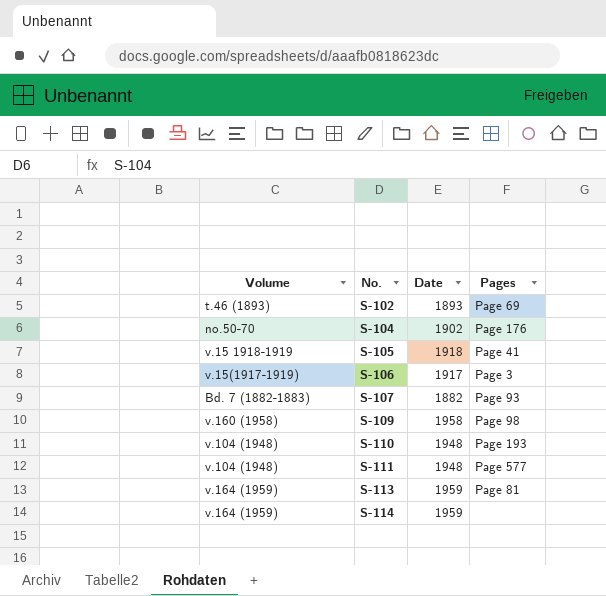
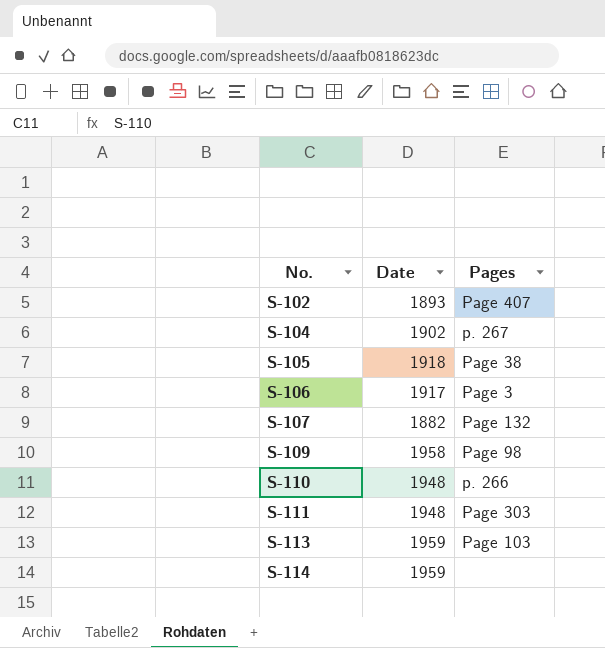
column Volume | position: 1 -> none
S-102 | Pages: Page 69 -> Page 407
S-104 | Pages: Page 176 -> p. 267
S-105 | Pages: Page 41 -> Page 38
S-107 | Pages: Page 93 -> Page 132
S-110 | Pages: Page 193 -> p. 266
S-111 | Pages: Page 577 -> Page 303
S-113 | Pages: Page 81 -> Page 103

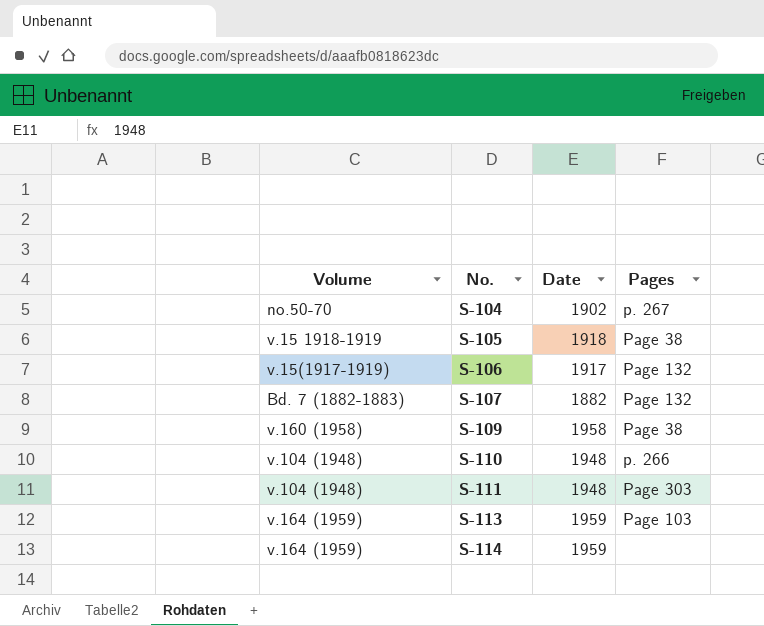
column Volume | position: none -> 1
row S-102: 1893 | Page 407 -> none
S-106 | Pages: Page 3 -> Page 132
S-109 | Pages: Page 98 -> Page 38

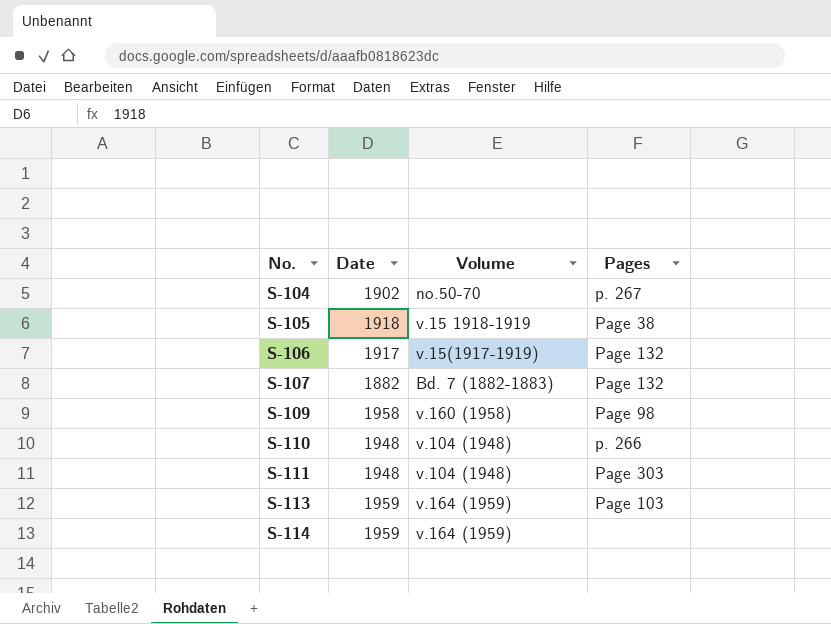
column Volume | position: 1 -> 3
S-109 | Pages: Page 38 -> Page 98

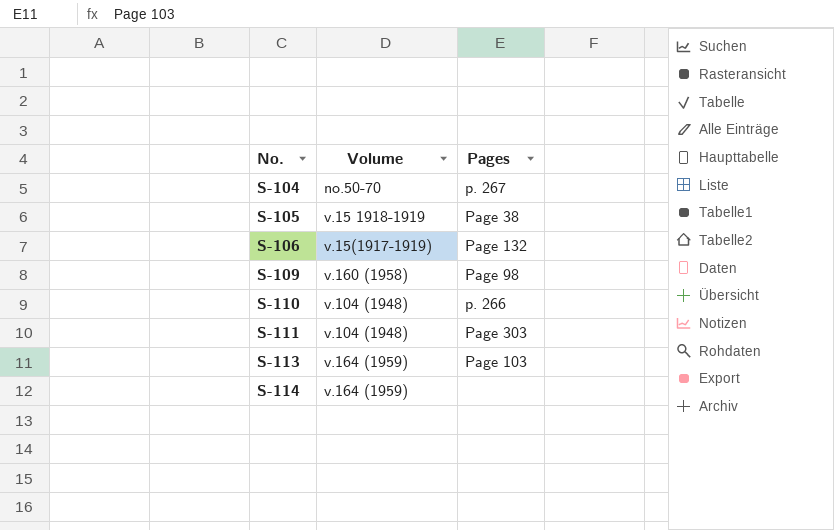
column Date | position: 2 -> none
row S-107: 1882 | Bd. 7 (1882-1883) | Page 132 -> none

